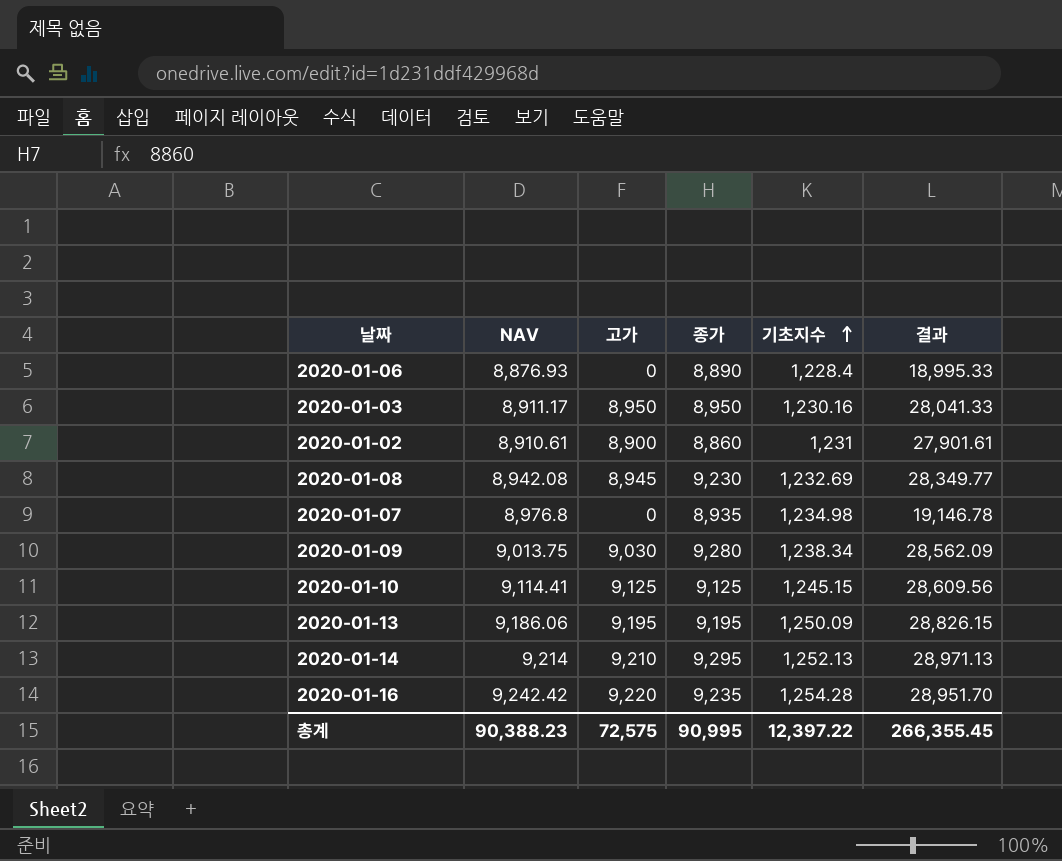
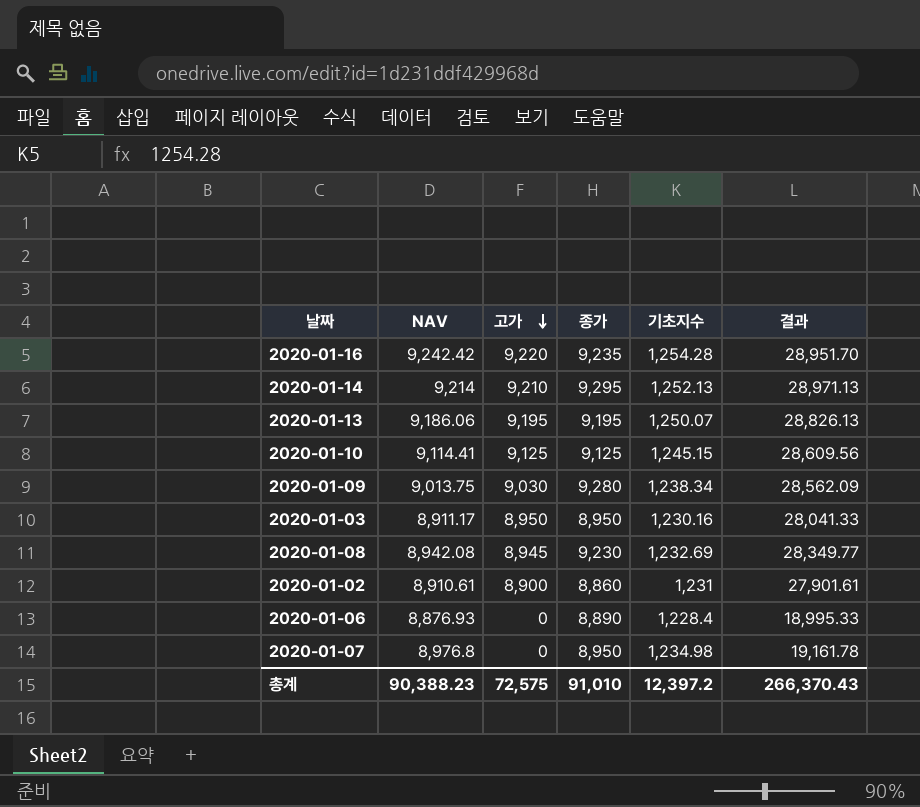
row order: 기초지수 ascending -> 고가 descending
2020-01-13 | 기초지수: 1,250.09 -> 1,250.07
2020-01-13 | 결과: 28,826.15 -> 28,826.13
2020-01-07 | 종가: 8,935 -> 8,950
2020-01-07 | 결과: 19,146.78 -> 19,161.78
총계 | 종가: 90,995 -> 91,010
총계 | 기초지수: 12,397.22 -> 12,397.2
총계 | 결과: 266,355.45 -> 266,370.43

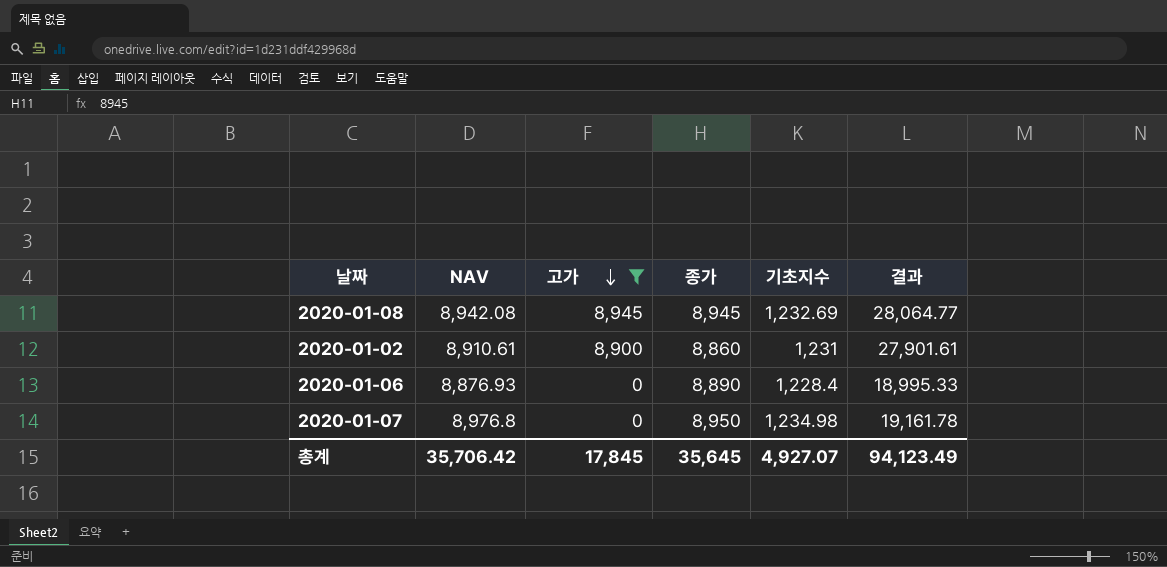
filter: none -> 고가 <= 8,945
2020-01-08 | 종가: 9,230 -> 8,945
2020-01-08 | 결과: 28,349.77 -> 28,064.77
총계 | NAV: 90,388.23 -> 35,706.42
총계 | 고가: 72,575 -> 17,845
총계 | 종가: 91,010 -> 35,645
총계 | 기초지수: 12,397.2 -> 4,927.07
총계 | 결과: 266,370.43 -> 94,123.49

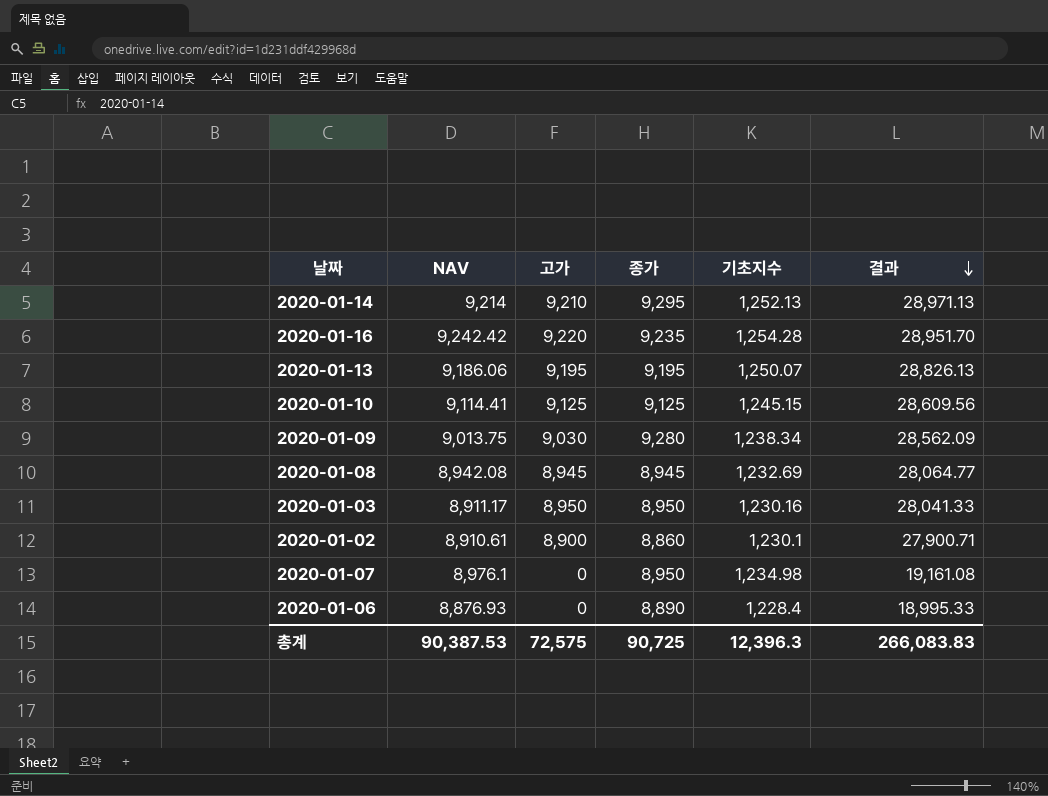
filter: 고가 <= 8,945 -> none
row order: 고가 descending -> 결과 descending
2020-01-02 | 기초지수: 1,231 -> 1,230.1
2020-01-02 | 결과: 27,901.61 -> 27,900.71
2020-01-07 | NAV: 8,976.8 -> 8,976.1
2020-01-07 | 결과: 19,161.78 -> 19,161.08
총계 | NAV: 35,706.42 -> 90,387.53
총계 | 고가: 17,845 -> 72,575
총계 | 종가: 35,645 -> 90,725
총계 | 기초지수: 4,927.07 -> 12,396.3
총계 | 결과: 94,123.49 -> 266,083.83

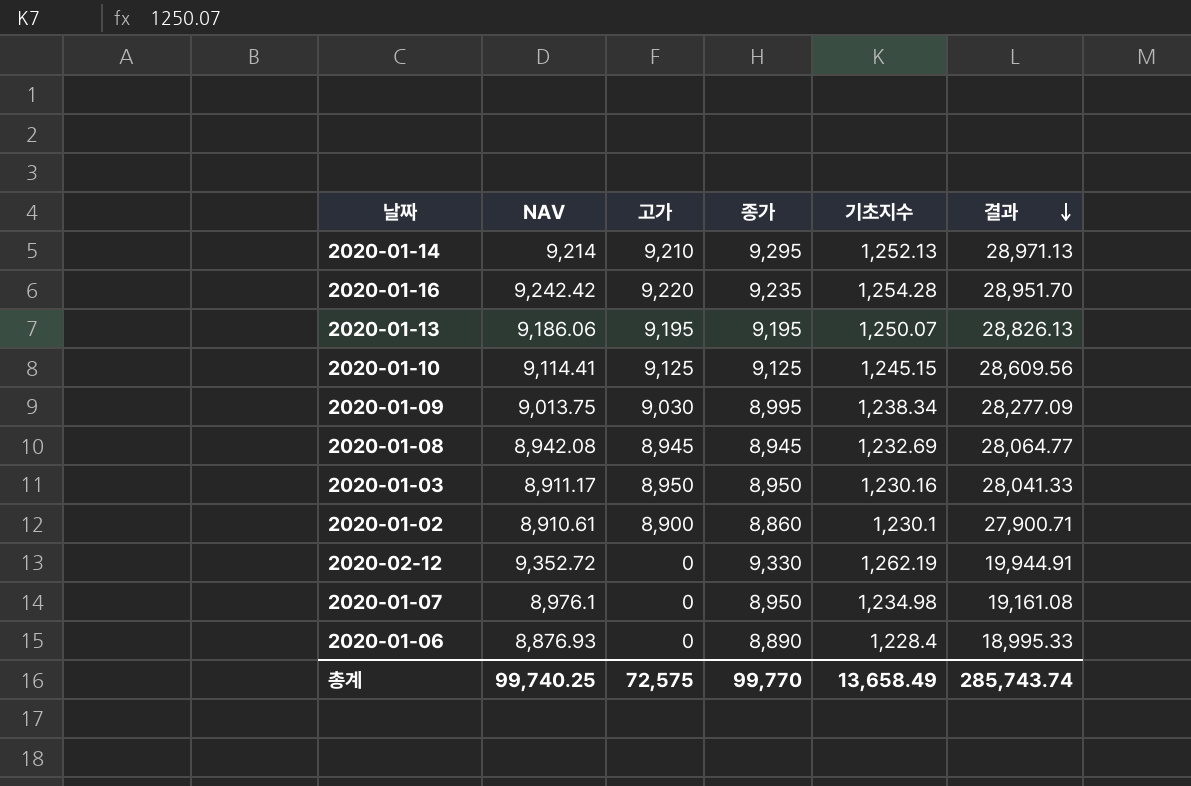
2020-01-09 | 종가: 9,280 -> 8,995
2020-01-09 | 결과: 28,562.09 -> 28,277.09
row 2020-02-12: none -> 9,352.72 | 0 | 9,330 | 1,262.19 | 19,944.91
총계 | NAV: 90,387.53 -> 99,740.25
총계 | 종가: 90,725 -> 99,770
총계 | 기초지수: 12,396.3 -> 13,658.49
총계 | 결과: 266,083.83 -> 285,743.74

